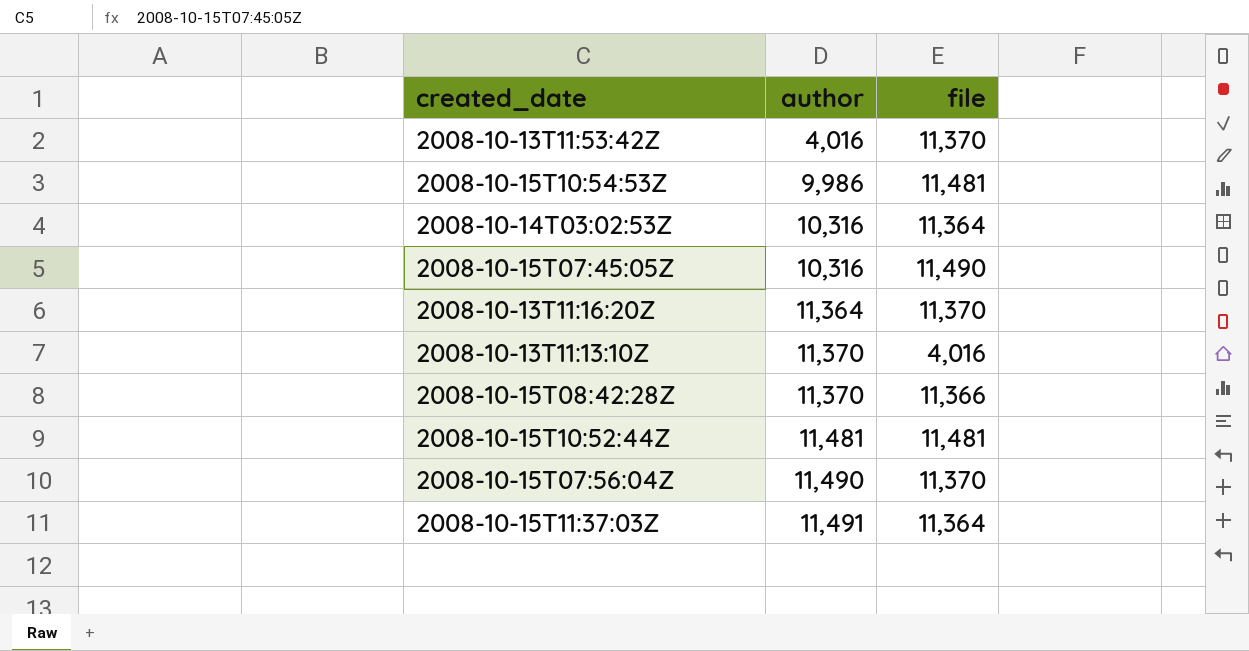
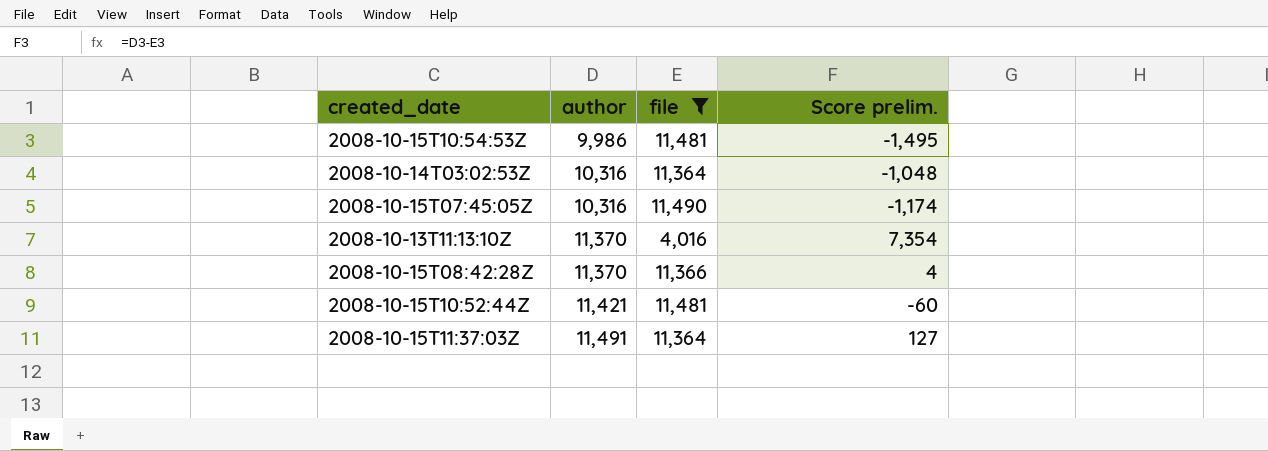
filter: none -> file != 11,370
column Score prelim. | formula: none -> [author] - [file]
2008-10-15T10:52:44Z | author: 11,481 -> 11,421

